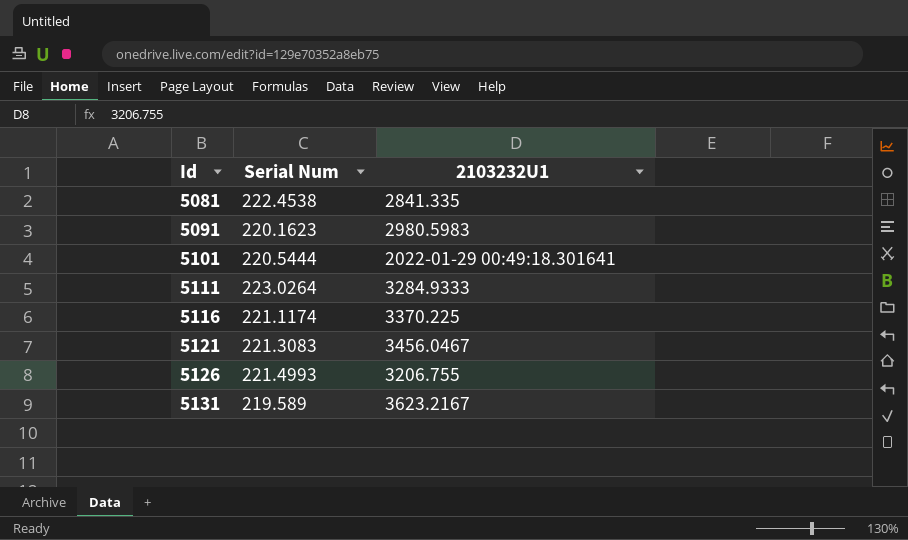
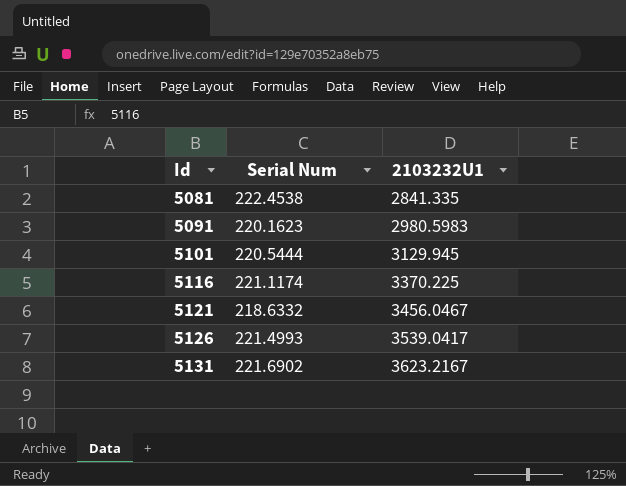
row 5111: 223.0264 | 3284.9333 -> none
5101 | 2103232U1: 2022-01-29 00:49:18.301641 -> 3129.945
5121 | Serial Num: 221.3083 -> 218.6332
5126 | 2103232U1: 3206.755 -> 3539.0417
5131 | Serial Num: 219.589 -> 221.6902

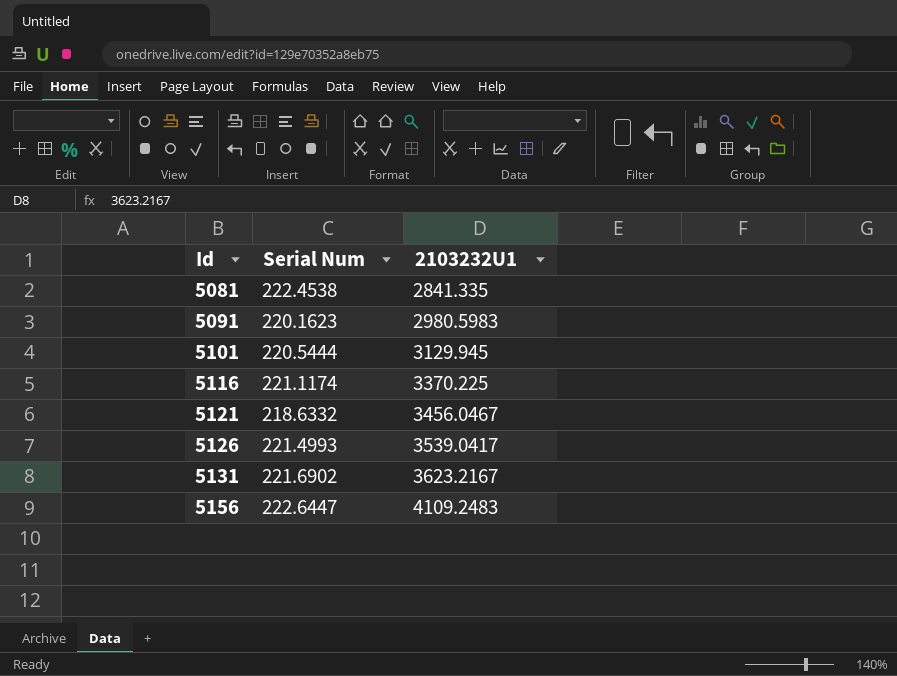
row 5156: none -> 222.6447 | 4109.2483

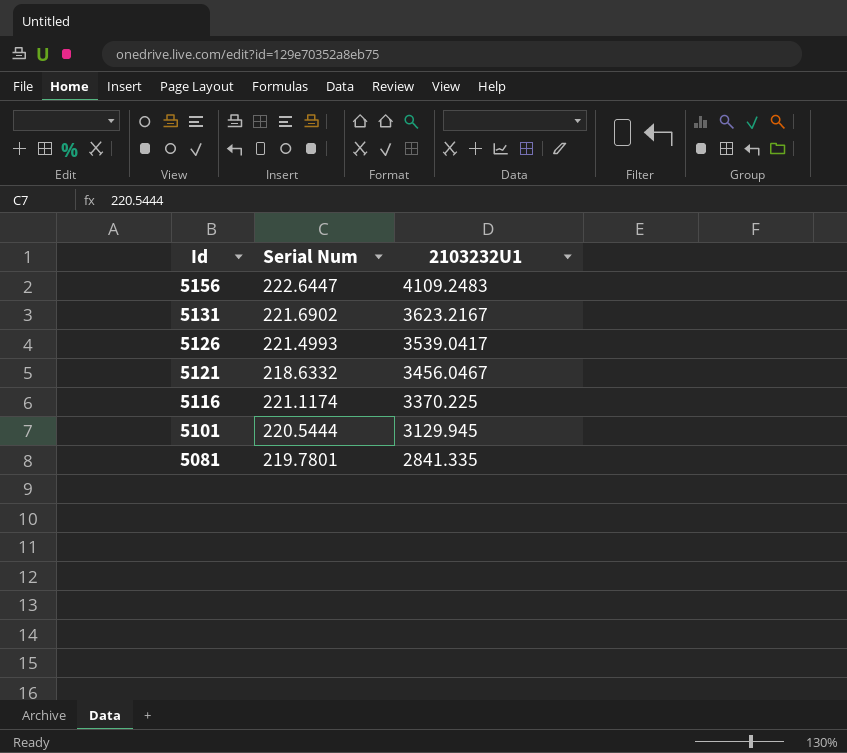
row order: Id ascending -> Id descending
row 5091: 220.1623 | 2980.5983 -> none
5081 | Serial Num: 222.4538 -> 219.7801

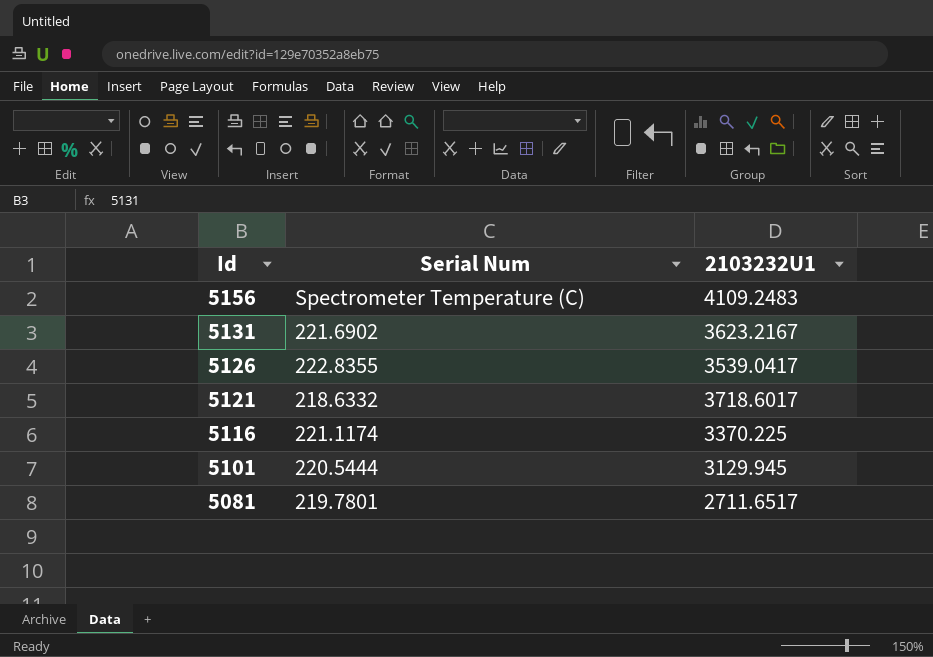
5156 | Serial Num: 222.6447 -> Spectrometer Temperature (C)
5126 | Serial Num: 221.4993 -> 222.8355
5121 | 2103232U1: 3456.0467 -> 3718.6017
5081 | 2103232U1: 2841.335 -> 2711.6517

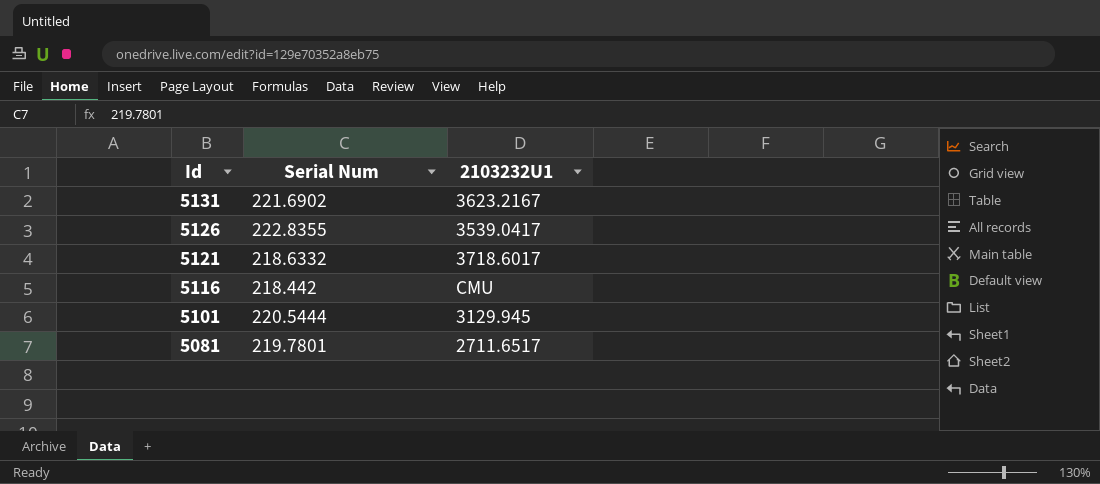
row 5156: Spectrometer Temperature (C) | 4109.2483 -> none
5116 | Serial Num: 221.1174 -> 218.442
5116 | 2103232U1: 3370.225 -> CMU

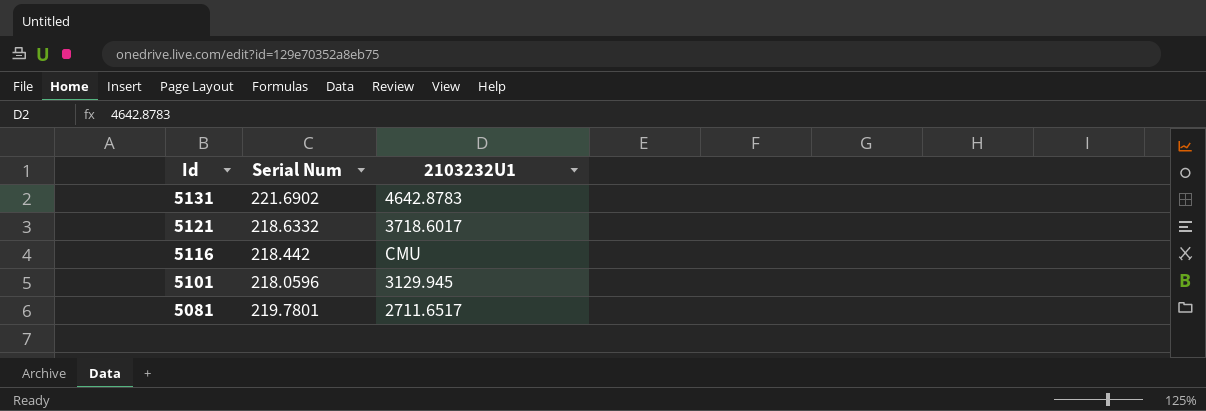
row 5126: 222.8355 | 3539.0417 -> none
5131 | 2103232U1: 3623.2167 -> 4642.8783
5101 | Serial Num: 220.5444 -> 218.0596

